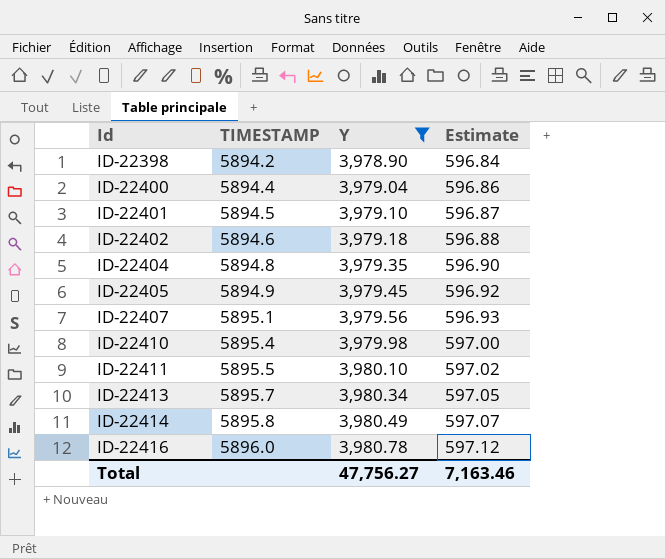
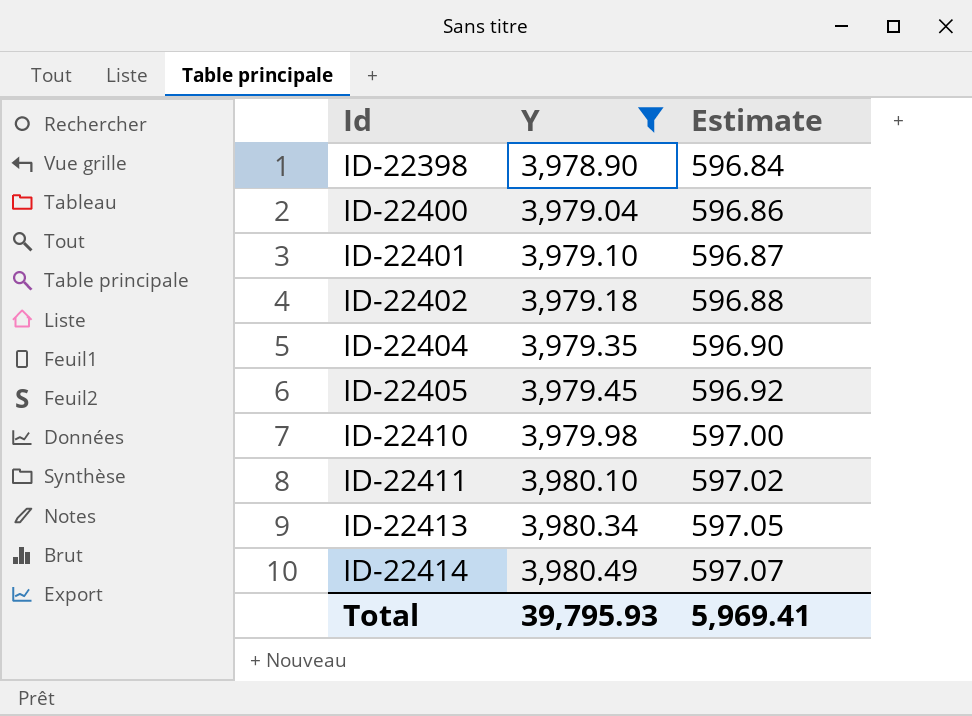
column TIMESTAMP | position: 2 -> none
row ID-22407: 5895.1 | 3,979.56 | 596.93 -> none
row ID-22416: 5896.0 | 3,980.78 | 597.12 -> none
Total | Y: 47,756.27 -> 39,795.93
Total | Estimate: 7,163.46 -> 5,969.41

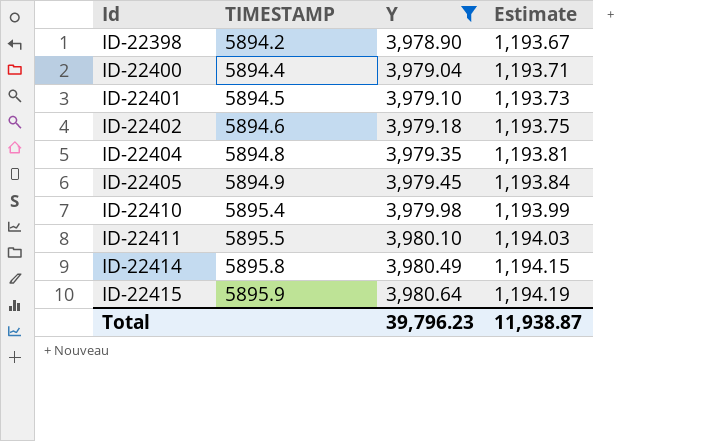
column TIMESTAMP | position: none -> 2
column Estimate | formula: [Y] * 0.15 -> [Y] * 0.3
row ID-22413: 3,980.34 | 597.05 -> none
row ID-22415: none -> 5895.9 | 3,980.64 | 1,194.19
Total | Y: 39,795.93 -> 39,796.23
Total | Estimate: 5,969.41 -> 11,938.87

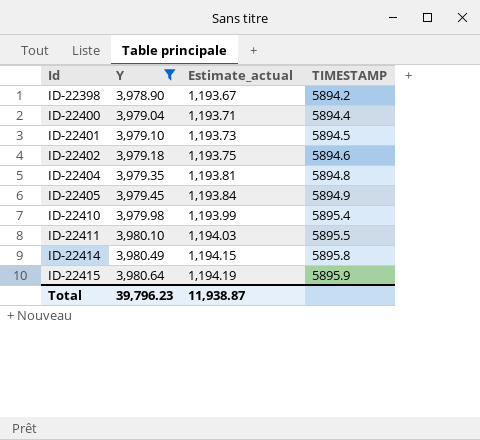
column name: Estimate -> Estimate_actual
column TIMESTAMP | position: 2 -> 4

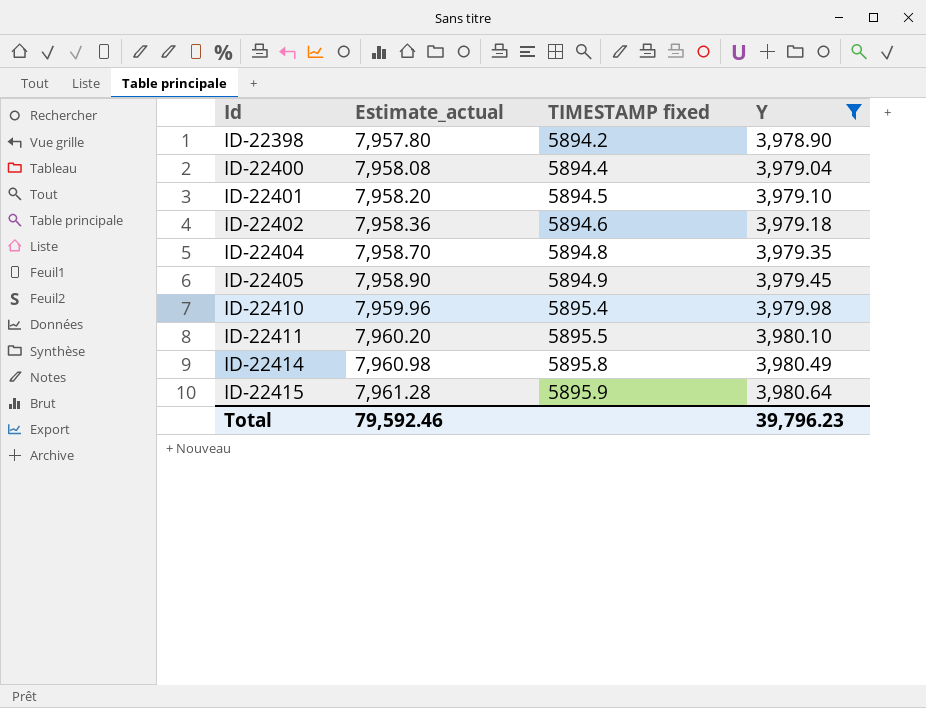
column Estimate_actual | formula: [Y] * 0.3 -> [Y] * 2
column name: TIMESTAMP -> TIMESTAMP fixed
column Y | position: 2 -> 4
Total | Estimate_actual: 11,938.87 -> 79,592.46

